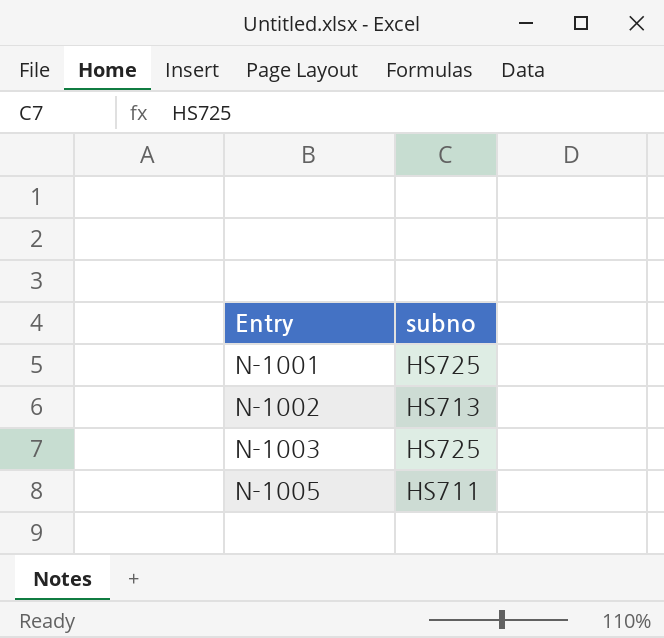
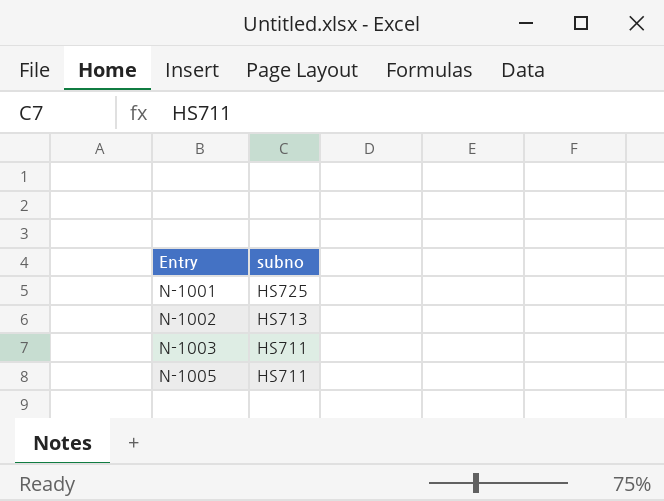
N-1003 | subno: HS725 -> HS711

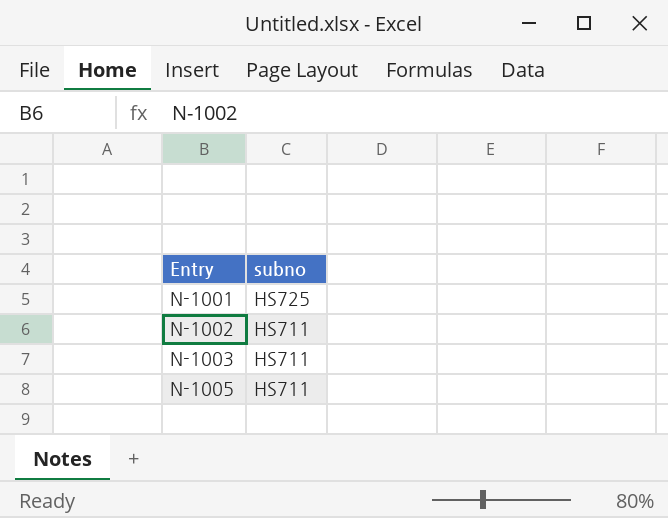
N-1002 | subno: HS713 -> HS711

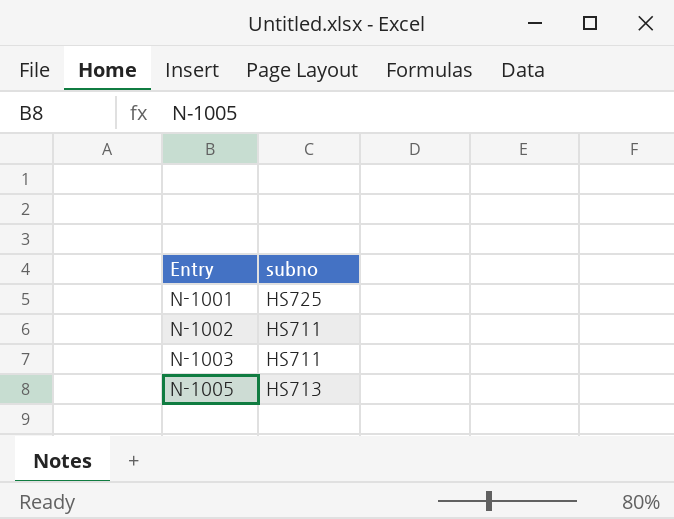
N-1005 | subno: HS711 -> HS713

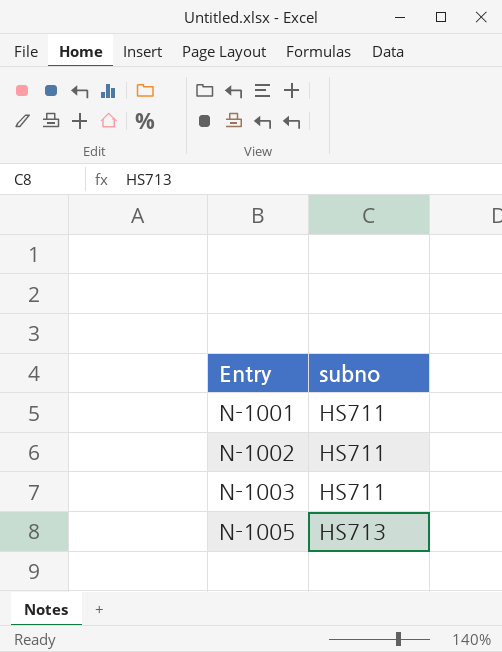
N-1001 | subno: HS725 -> HS711

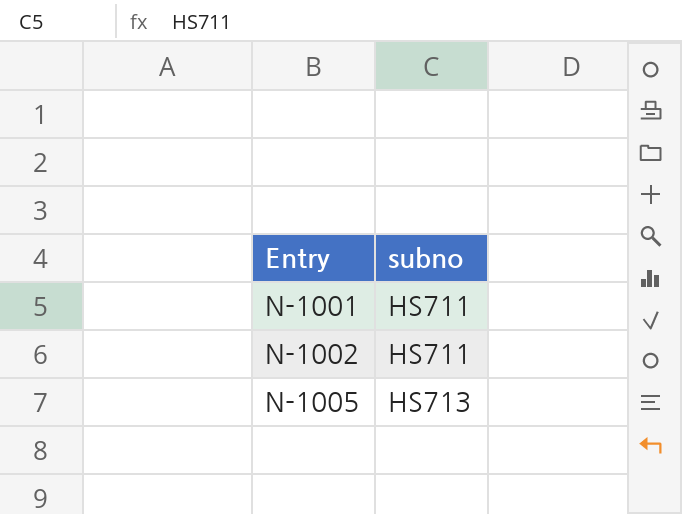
row N-1003: HS711 -> none

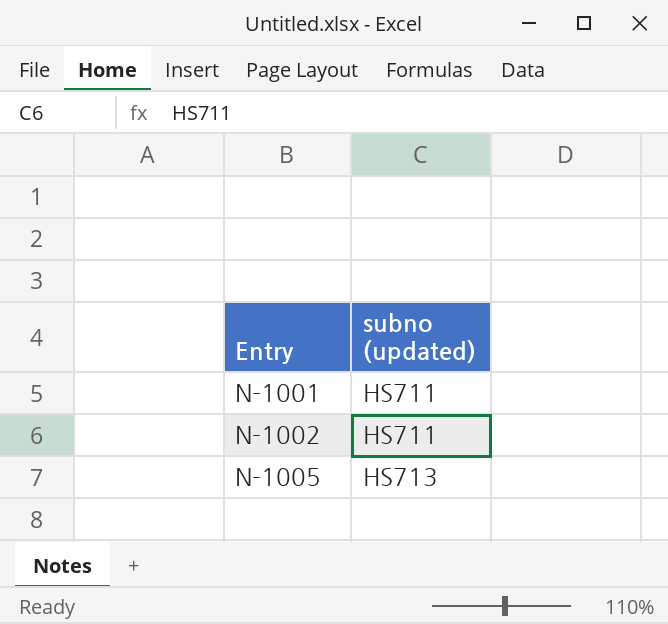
column name: subno -> subno (updated)

